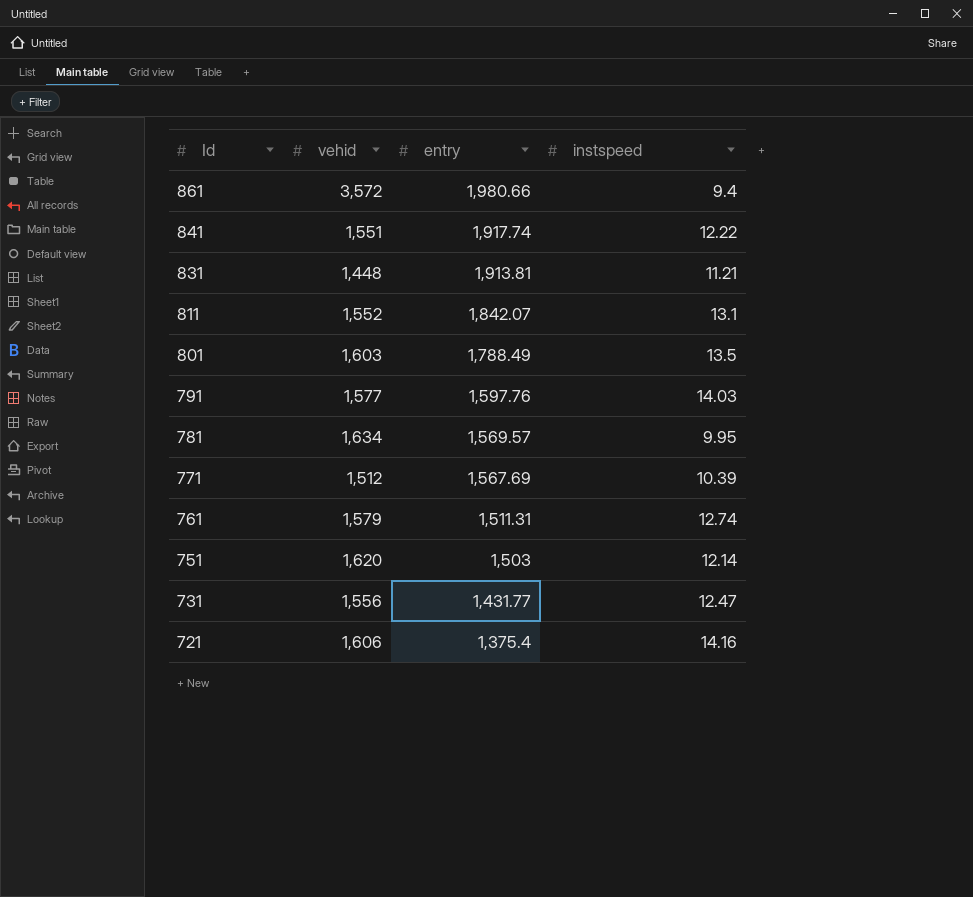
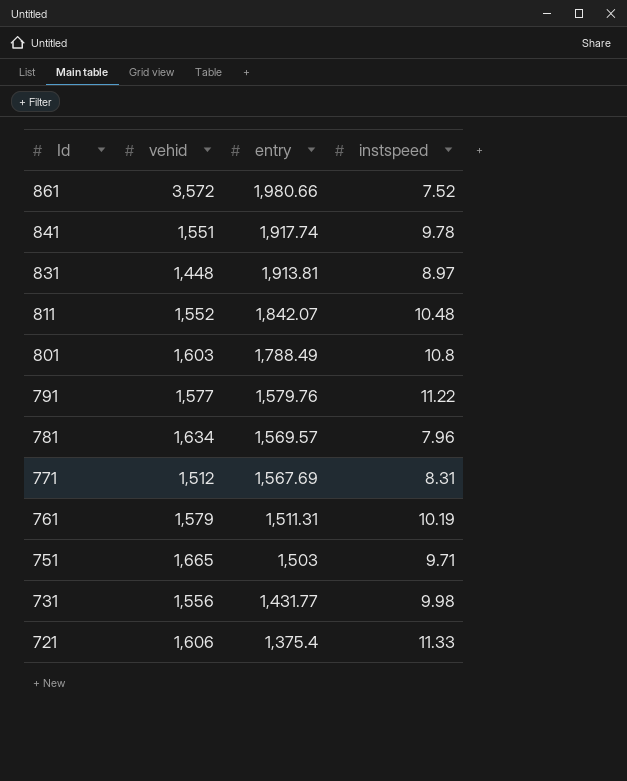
861 | instspeed: 9.4 -> 7.52
841 | instspeed: 12.22 -> 9.78
831 | instspeed: 11.21 -> 8.97
811 | instspeed: 13.1 -> 10.48
801 | instspeed: 13.5 -> 10.8
791 | entry: 1,597.76 -> 1,579.76
791 | instspeed: 14.03 -> 11.22
781 | instspeed: 9.95 -> 7.96
771 | instspeed: 10.39 -> 8.31
761 | instspeed: 12.74 -> 10.19
751 | vehid: 1,620 -> 1,665
751 | instspeed: 12.14 -> 9.71
731 | instspeed: 12.47 -> 9.98
721 | instspeed: 14.16 -> 11.33

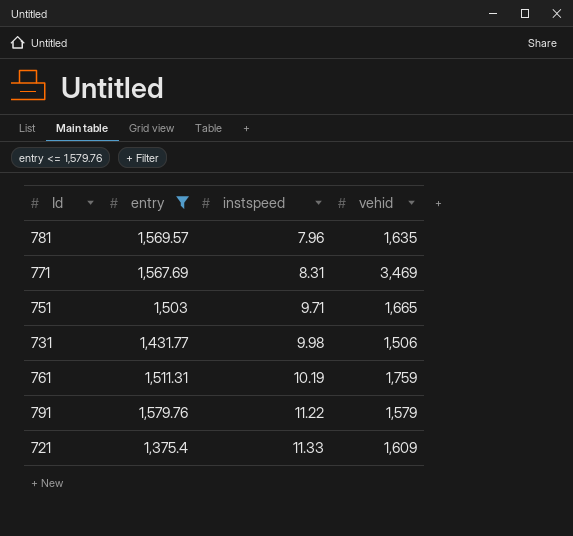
filter: none -> entry <= 1,579.76
row order: Id descending -> instspeed ascending
column vehid | position: 2 -> 4
781 | vehid: 1,634 -> 1,635
771 | vehid: 1,512 -> 3,469
731 | vehid: 1,556 -> 1,506
761 | vehid: 1,579 -> 1,759
791 | vehid: 1,577 -> 1,579
721 | vehid: 1,606 -> 1,609

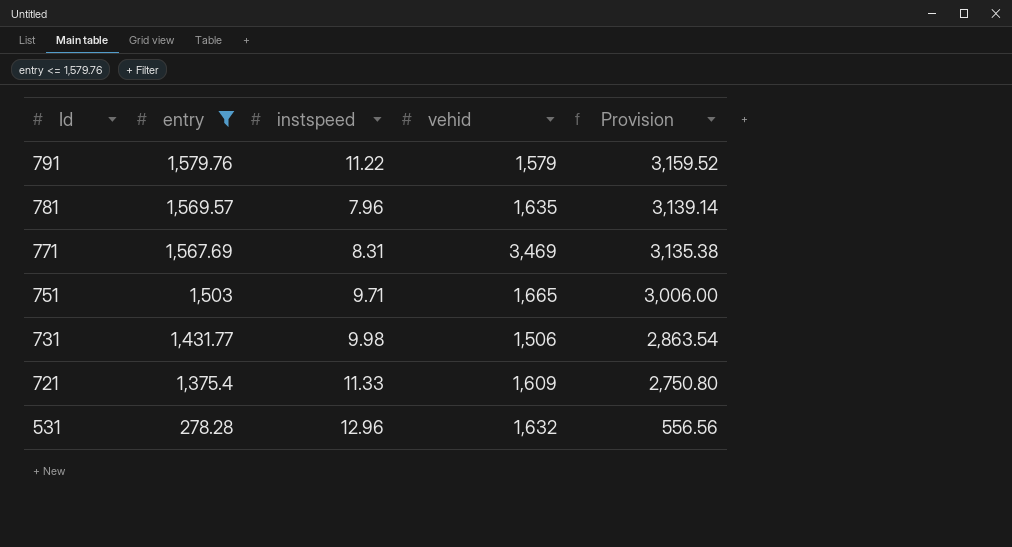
row order: instspeed ascending -> Id descending
column Provision | formula: none -> [entry] * 2
row 761: 1,511.31 | 10.19 | 1,759 -> none
row 531: none -> 278.28 | 12.96 | 1,632 | 556.56

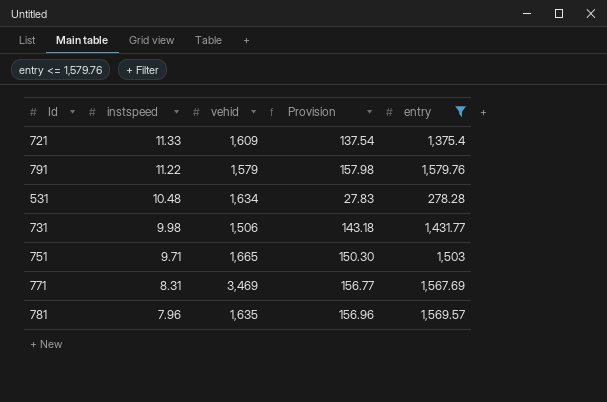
row order: Id descending -> instspeed descending
column Provision | formula: [entry] * 2 -> [entry] * 0.1
column entry | position: 2 -> 5
531 | instspeed: 12.96 -> 10.48
531 | vehid: 1,632 -> 1,634

